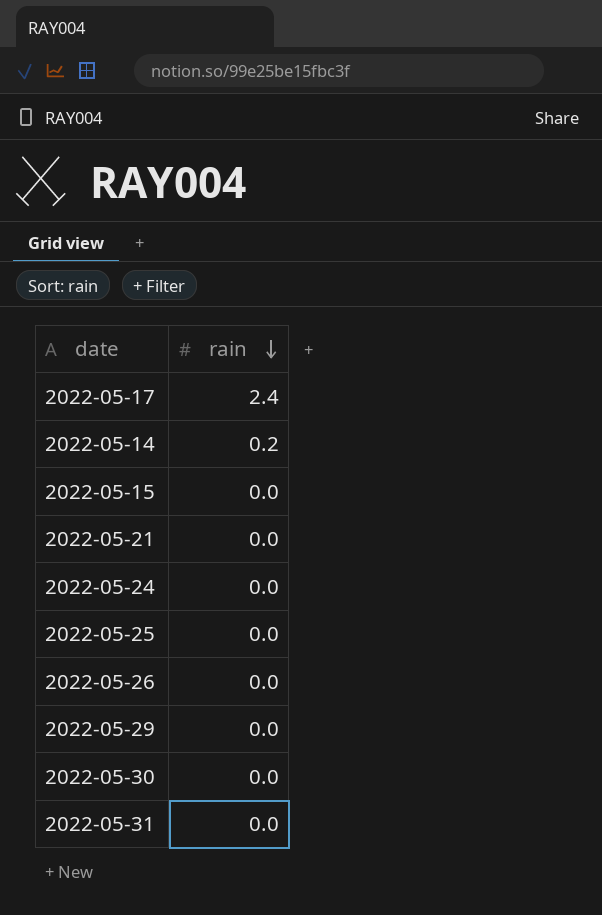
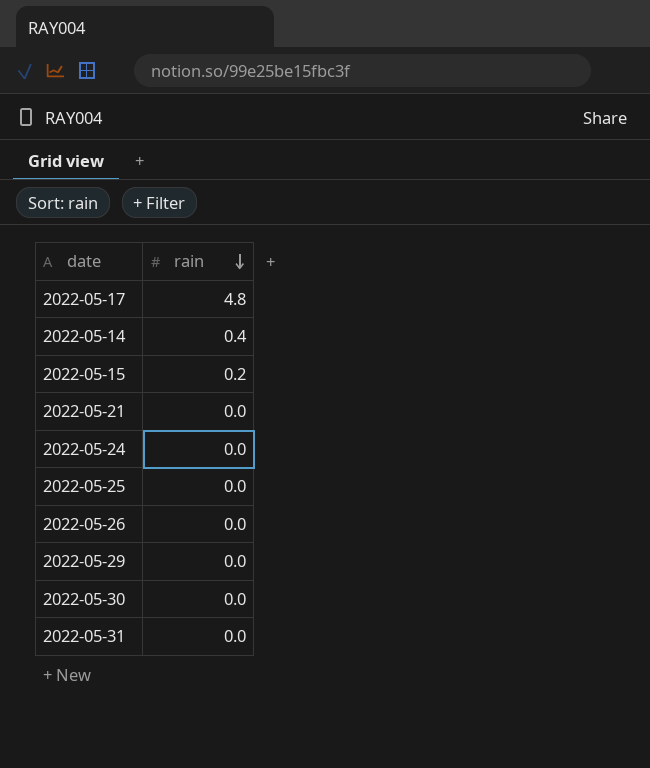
2022-05-17 | rain: 2.4 -> 4.8
2022-05-14 | rain: 0.2 -> 0.4
2022-05-15 | rain: 0.0 -> 0.2

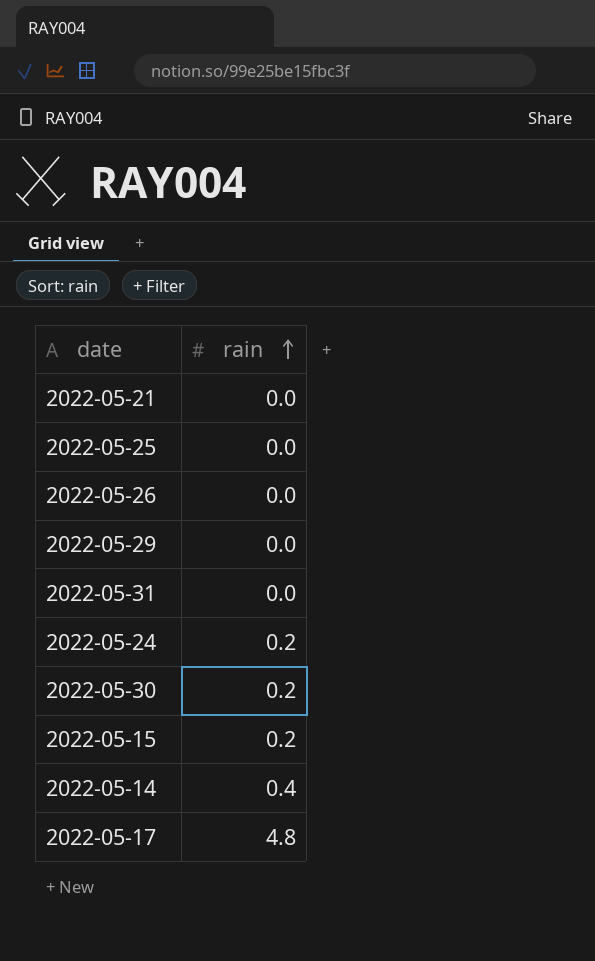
row order: rain descending -> rain ascending
2022-05-24 | rain: 0.0 -> 0.2
2022-05-30 | rain: 0.0 -> 0.2

